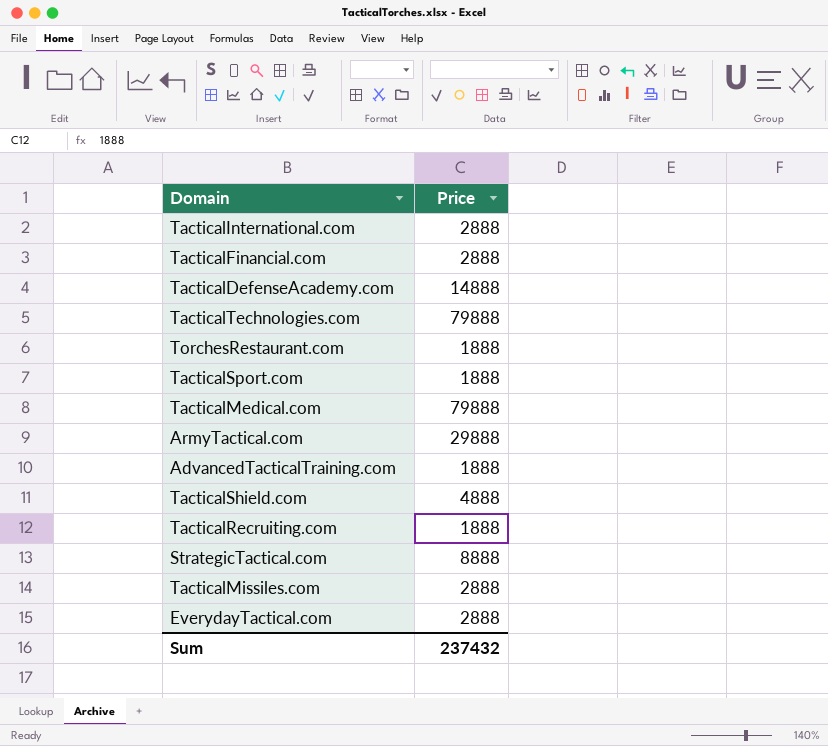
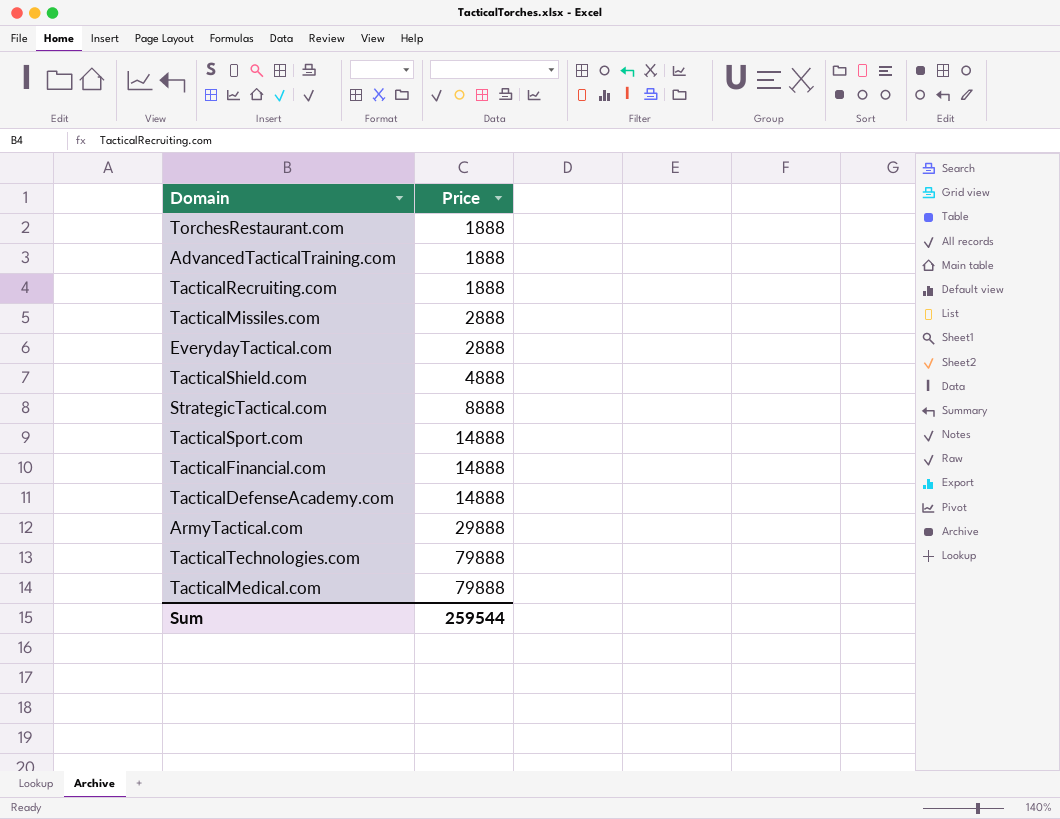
row order: none -> Price ascending
row TacticalInternational.com: 2888 -> none
TacticalSport.com | Price: 1888 -> 14888
TacticalFinancial.com | Price: 2888 -> 14888
Sum | Price: 237432 -> 259544

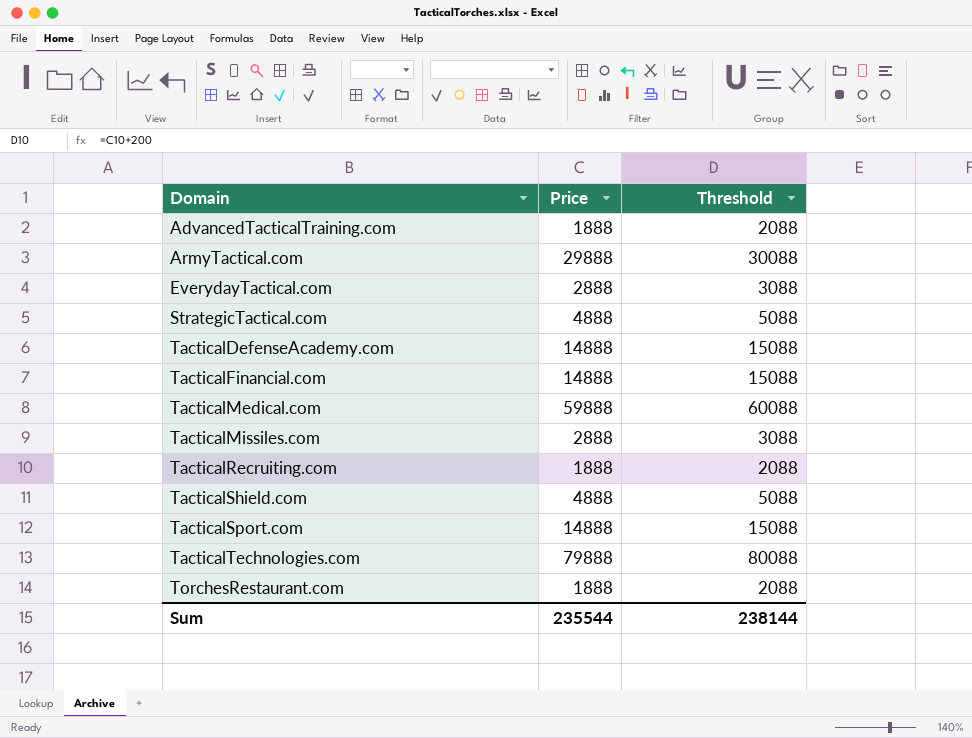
row order: Price ascending -> Domain ascending
column Threshold | formula: none -> [Price] + 200
StrategicTactical.com | Price: 8888 -> 4888
TacticalMedical.com | Price: 79888 -> 59888
Sum | Price: 259544 -> 235544

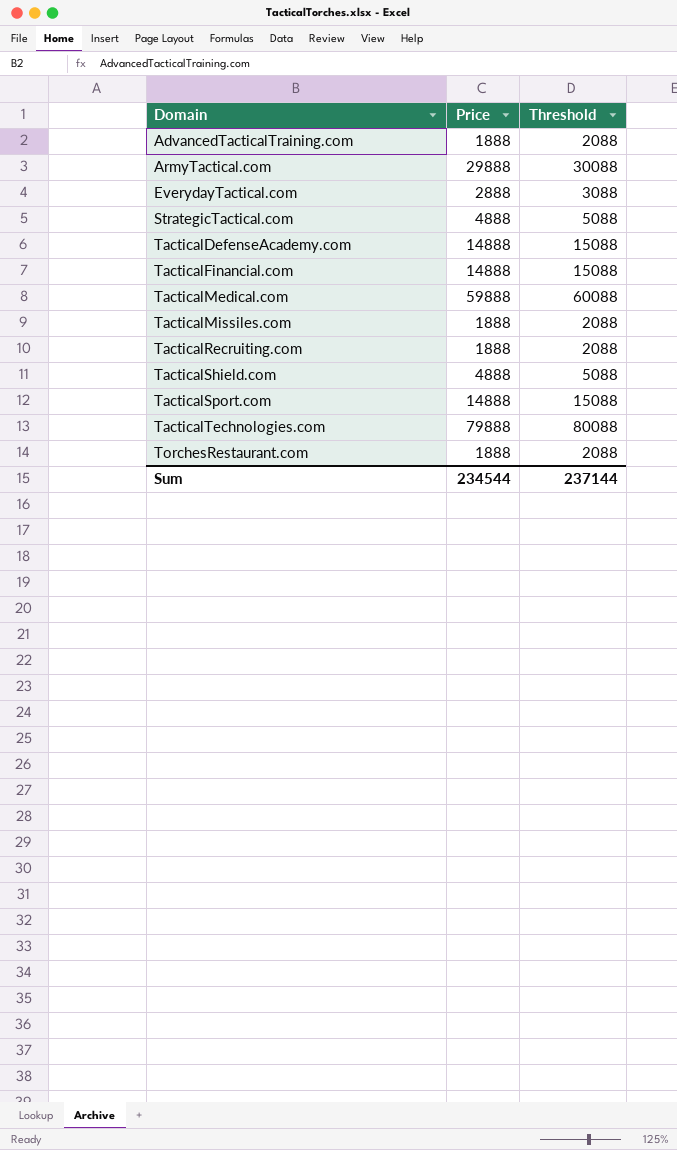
TacticalMissiles.com | Price: 2888 -> 1888
TacticalMissiles.com | Threshold: 3088 -> 2088
Sum | Price: 235544 -> 234544
Sum | Threshold: 238144 -> 237144

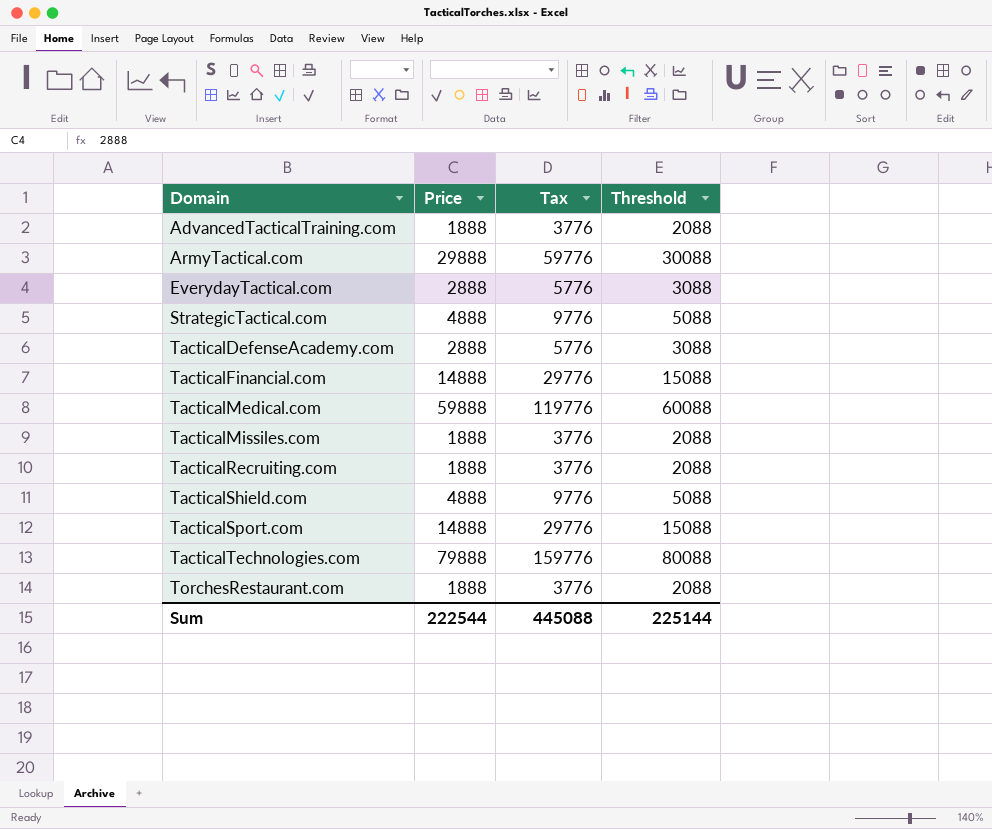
column Tax | formula: none -> [Price] * 2
TacticalDefenseAcademy.com | Price: 14888 -> 2888
TacticalDefenseAcademy.com | Threshold: 15088 -> 3088
Sum | Price: 234544 -> 222544
Sum | Threshold: 237144 -> 225144

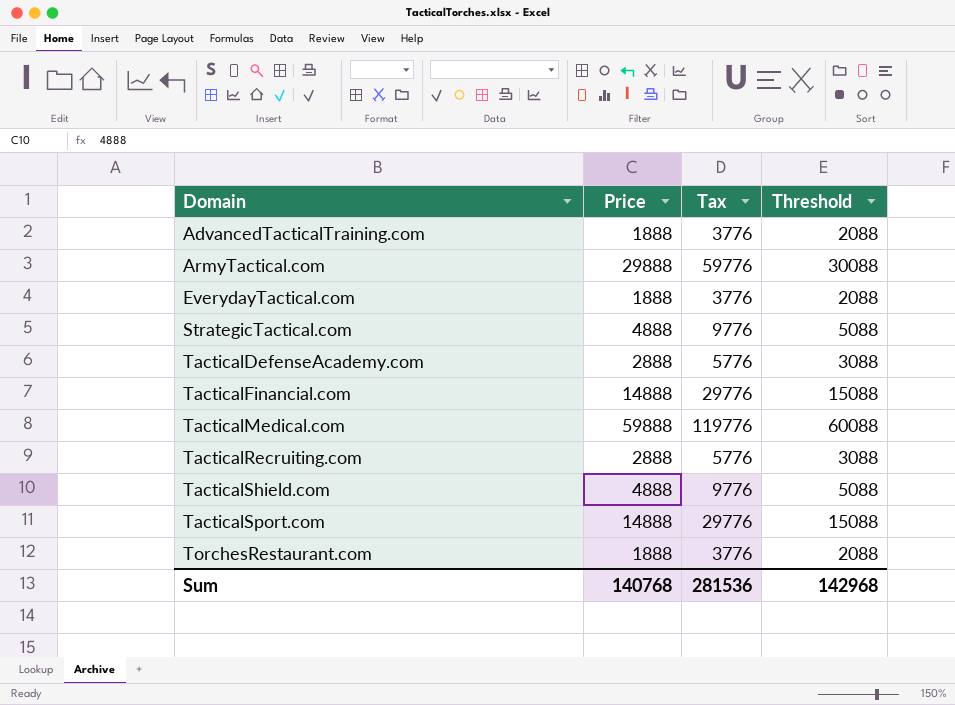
row TacticalMissiles.com: 1888 | 3776 | 2088 -> none
row TacticalTechnologies.com: 79888 | 159776 | 80088 -> none
EverydayTactical.com | Price: 2888 -> 1888
EverydayTactical.com | Tax: 5776 -> 3776
EverydayTactical.com | Threshold: 3088 -> 2088
TacticalRecruiting.com | Price: 1888 -> 2888
TacticalRecruiting.com | Tax: 3776 -> 5776
TacticalRecruiting.com | Threshold: 2088 -> 3088
Sum | Price: 222544 -> 140768
Sum | Tax: 445088 -> 281536
Sum | Threshold: 225144 -> 142968

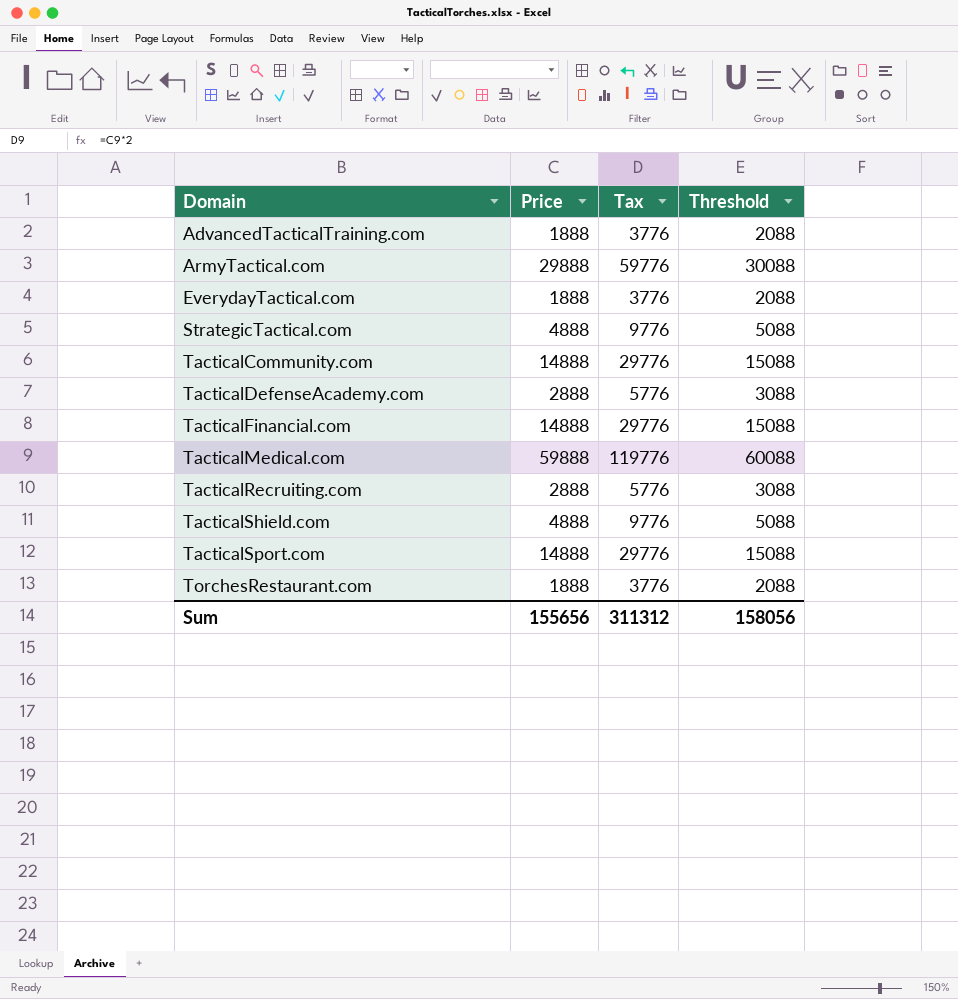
row TacticalCommunity.com: none -> 14888 | 29776 | 15088
Sum | Price: 140768 -> 155656
Sum | Tax: 281536 -> 311312
Sum | Threshold: 142968 -> 158056

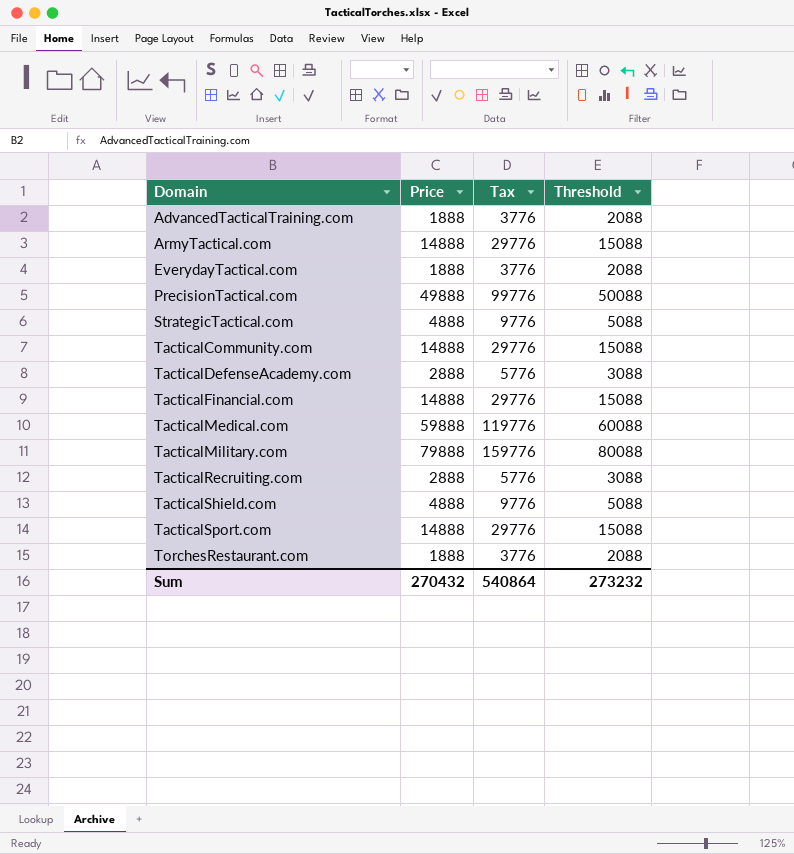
ArmyTactical.com | Price: 29888 -> 14888
ArmyTactical.com | Tax: 59776 -> 29776
ArmyTactical.com | Threshold: 30088 -> 15088
row PrecisionTactical.com: none -> 49888 | 99776 | 50088
row TacticalMilitary.com: none -> 79888 | 159776 | 80088
Sum | Price: 155656 -> 270432
Sum | Tax: 311312 -> 540864
Sum | Threshold: 158056 -> 273232

